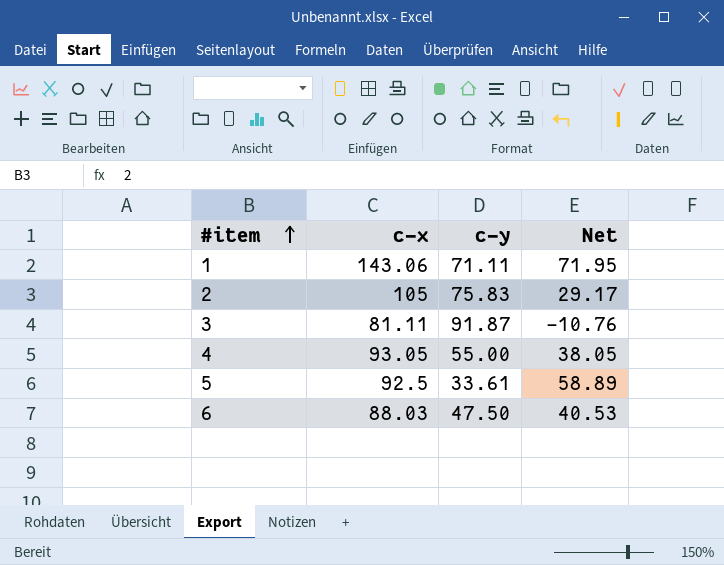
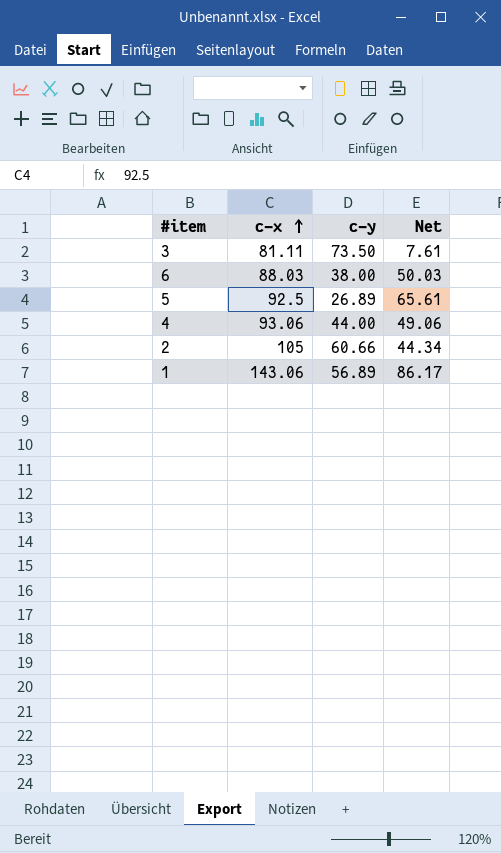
row order: #item ascending -> c-x ascending
3 | c-y: 91.87 -> 73.50
3 | Net: -10.76 -> 7.61
6 | c-y: 47.50 -> 38.00
6 | Net: 40.53 -> 50.03
5 | c-y: 33.61 -> 26.89
5 | Net: 58.89 -> 65.61
4 | c-x: 93.05 -> 93.06
4 | c-y: 55.00 -> 44.00
4 | Net: 38.05 -> 49.06
2 | c-y: 75.83 -> 60.66
2 | Net: 29.17 -> 44.34
1 | c-y: 71.11 -> 56.89
1 | Net: 71.95 -> 86.17

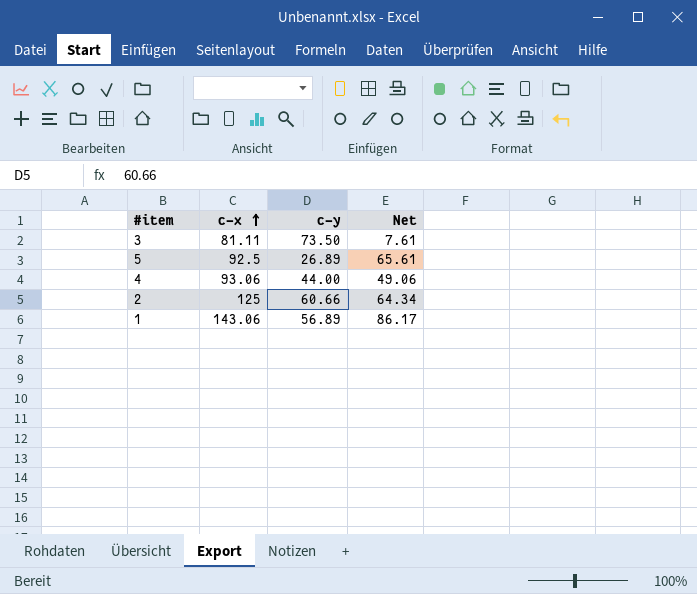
row 6: 88.03 | 38.00 | 50.03 -> none
2 | c-x: 105 -> 125
2 | Net: 44.34 -> 64.34

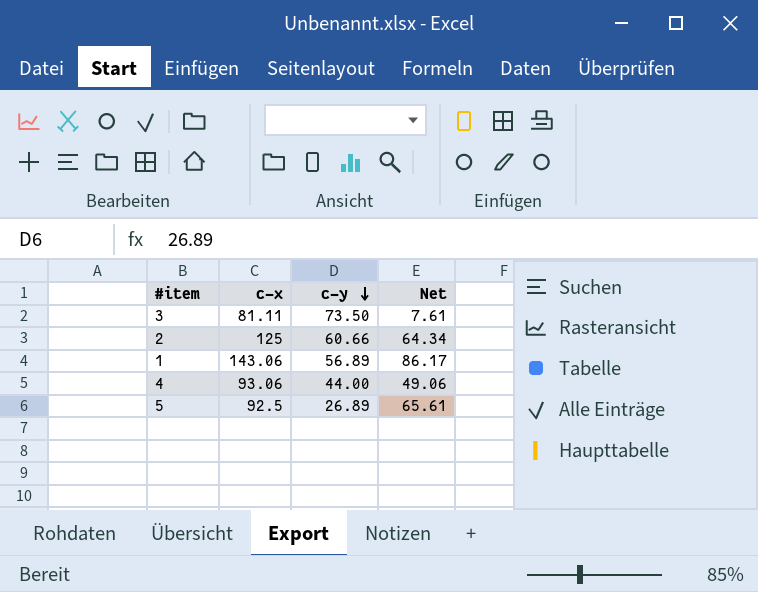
row order: c-x ascending -> c-y descending

